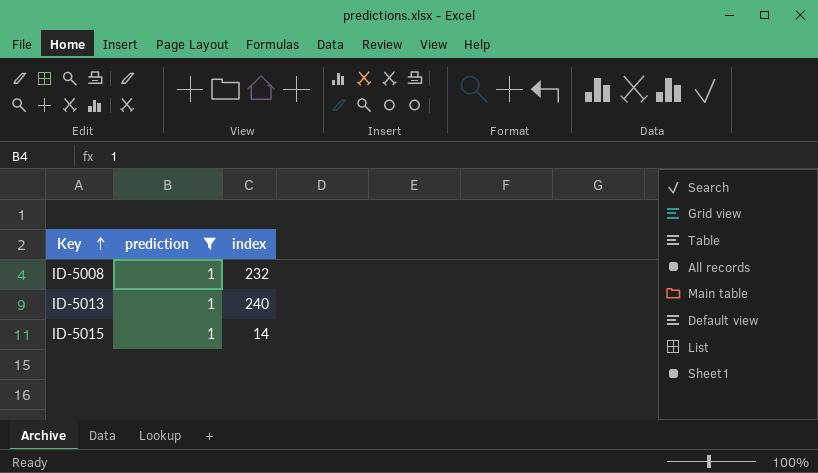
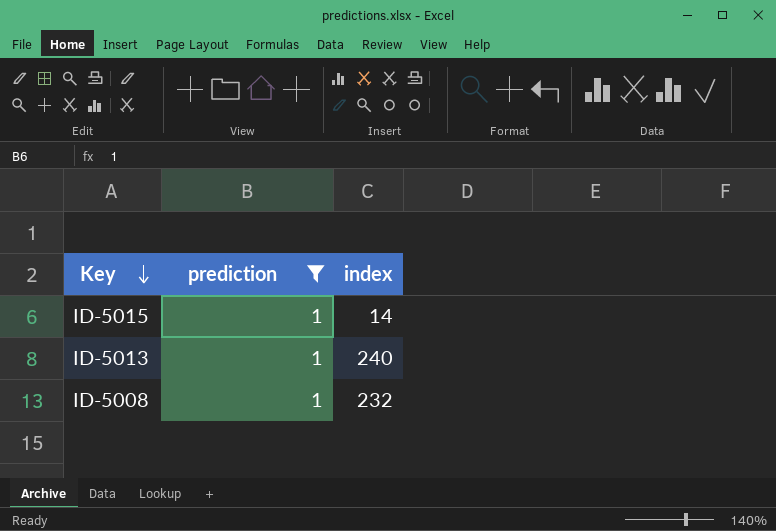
row order: Key ascending -> Key descending

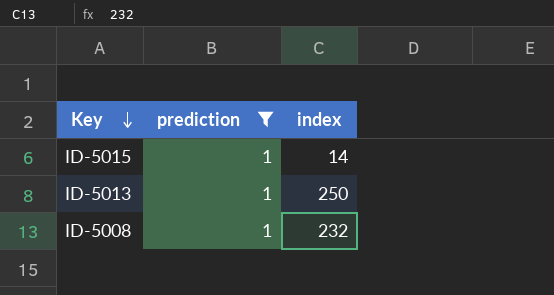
ID-5013 | index: 240 -> 250

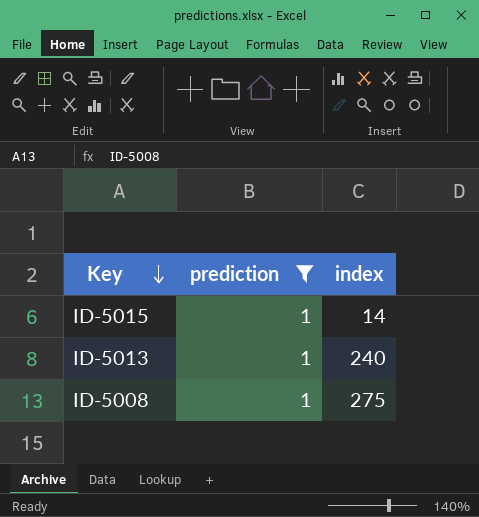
ID-5013 | index: 250 -> 240
ID-5008 | index: 232 -> 275

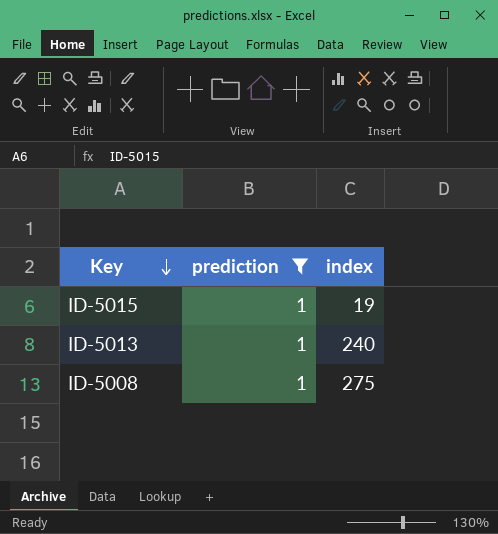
ID-5015 | index: 14 -> 19

